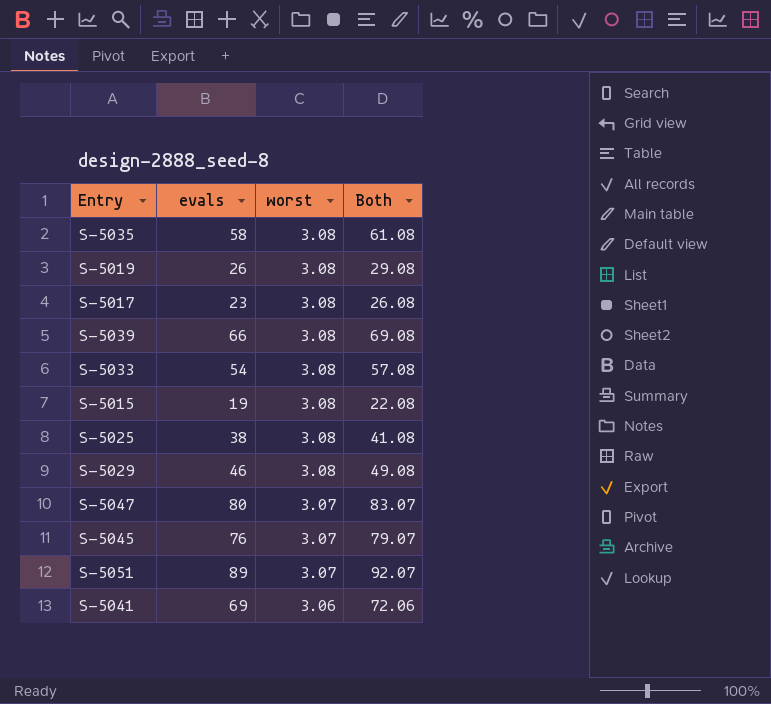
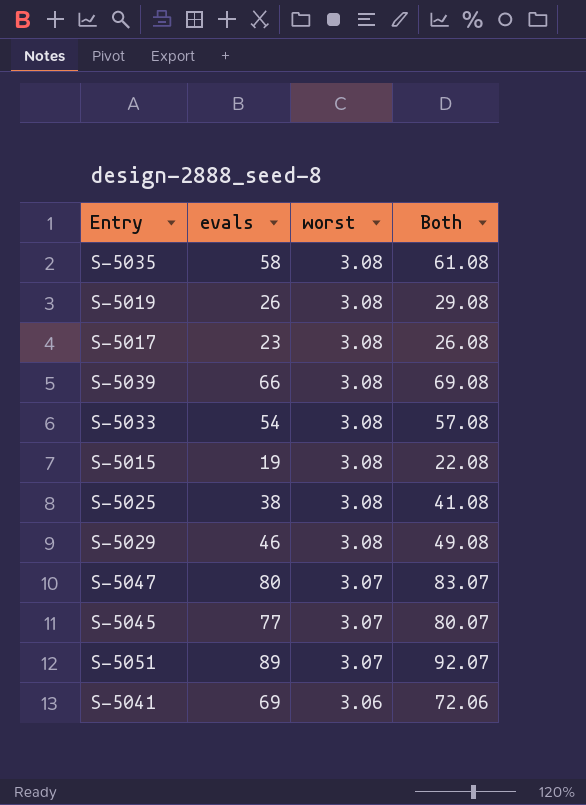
S-5045 | evals: 76 -> 77
S-5045 | Both: 79.07 -> 80.07

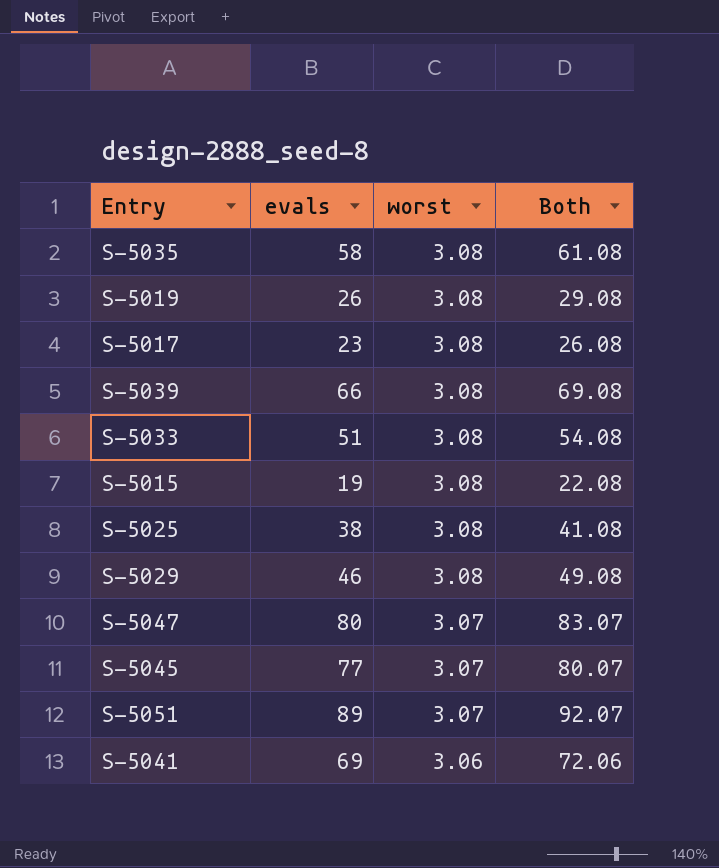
S-5033 | evals: 54 -> 51
S-5033 | Both: 57.08 -> 54.08

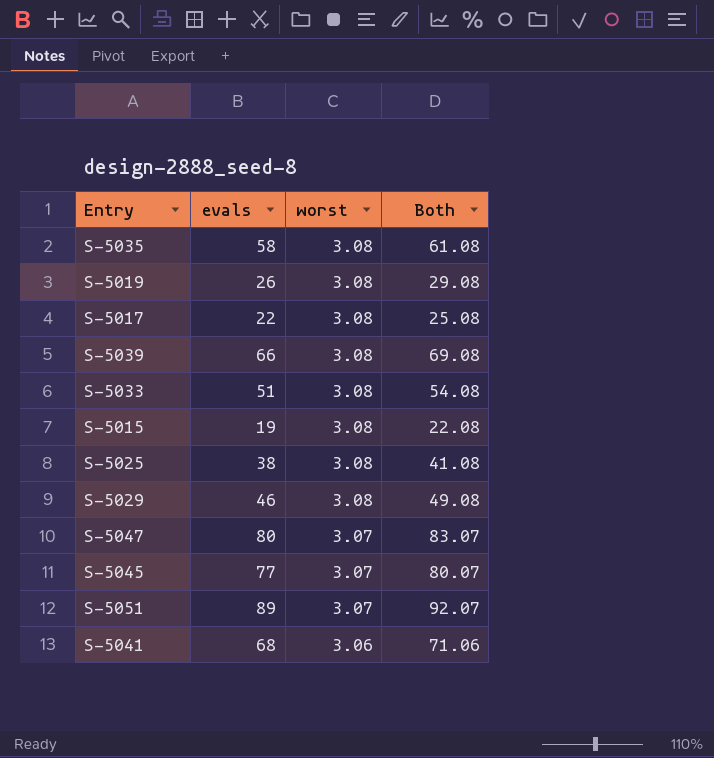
S-5017 | evals: 23 -> 22
S-5017 | Both: 26.08 -> 25.08
S-5041 | evals: 69 -> 68
S-5041 | Both: 72.06 -> 71.06

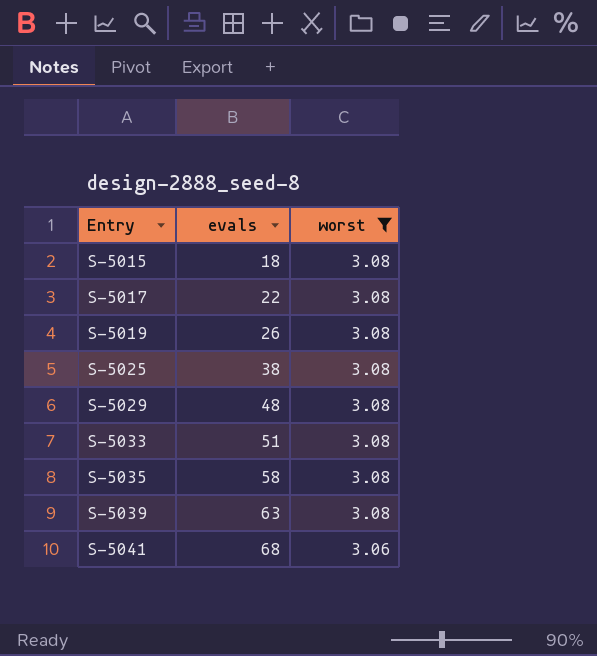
filter: none -> worst != 3.07
row order: worst descending -> Entry ascending
column Both | formula: [evals] + [worst] -> none
S-5015 | evals: 19 -> 18
S-5029 | evals: 46 -> 48
S-5039 | evals: 66 -> 63

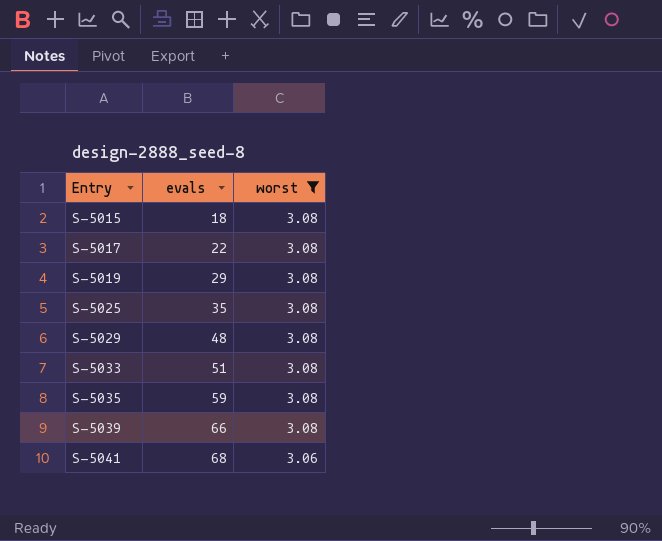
S-5019 | evals: 26 -> 29
S-5025 | evals: 38 -> 35
S-5035 | evals: 58 -> 59
S-5039 | evals: 63 -> 66

